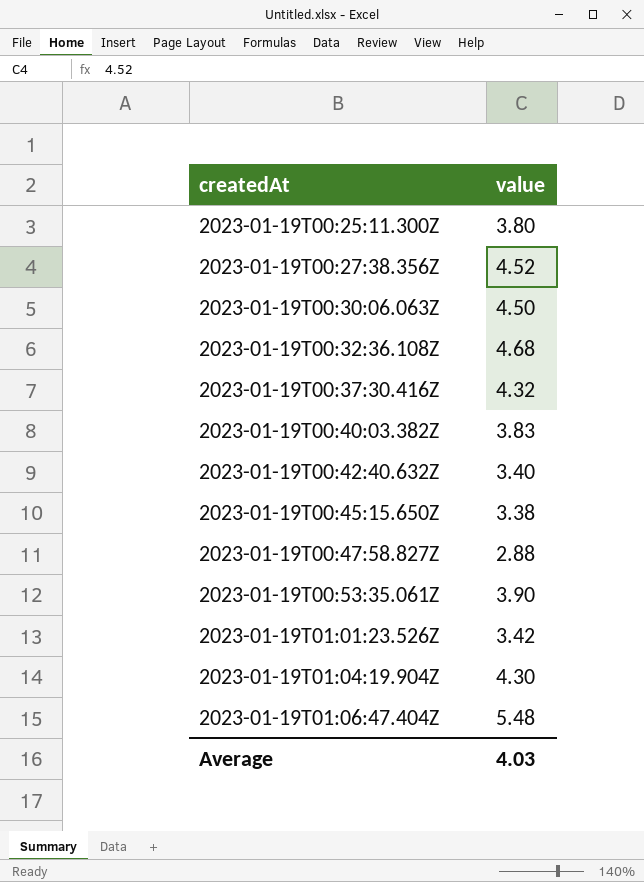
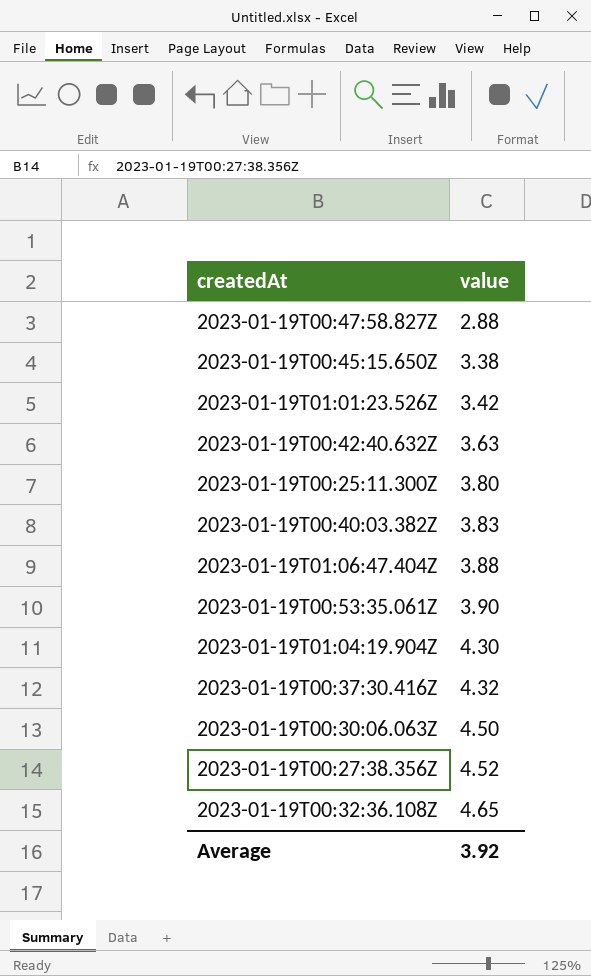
row order: createdAt ascending -> value ascending
2023-01-19T00:42:40.632Z | value: 3.40 -> 3.63
2023-01-19T01:06:47.404Z | value: 5.48 -> 3.88
2023-01-19T00:32:36.108Z | value: 4.68 -> 4.65
Average | value: 4.03 -> 3.92

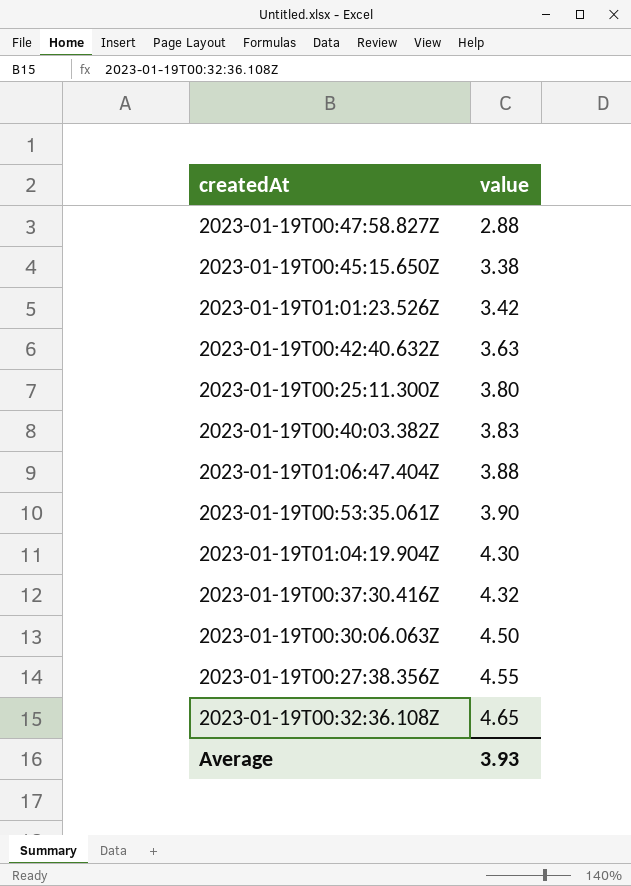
2023-01-19T00:27:38.356Z | value: 4.52 -> 4.55
Average | value: 3.92 -> 3.93

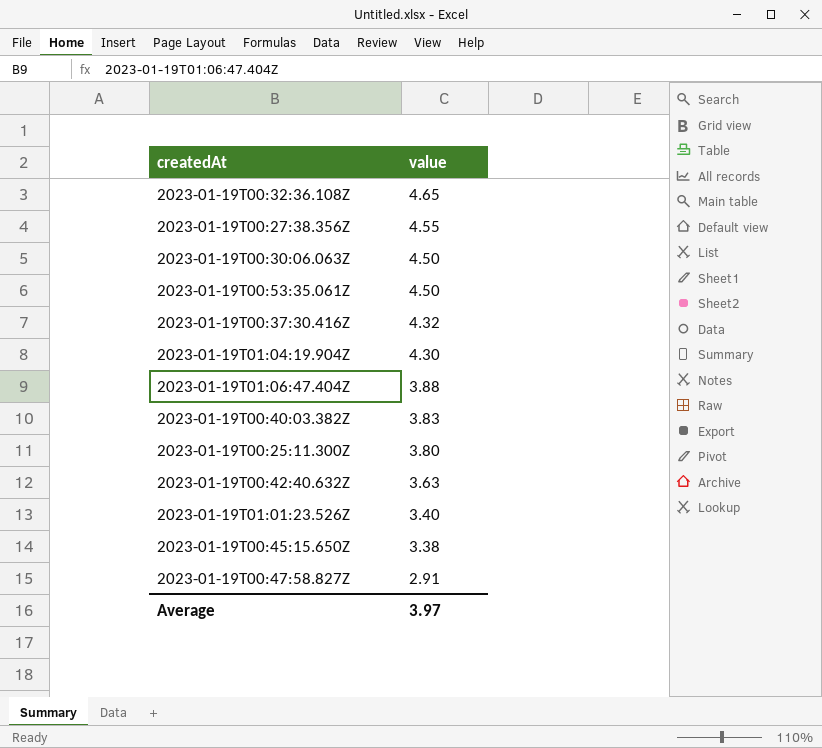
row order: value ascending -> value descending
2023-01-19T00:53:35.061Z | value: 3.90 -> 4.50
2023-01-19T01:01:23.526Z | value: 3.42 -> 3.40
2023-01-19T00:47:58.827Z | value: 2.88 -> 2.91
Average | value: 3.93 -> 3.97

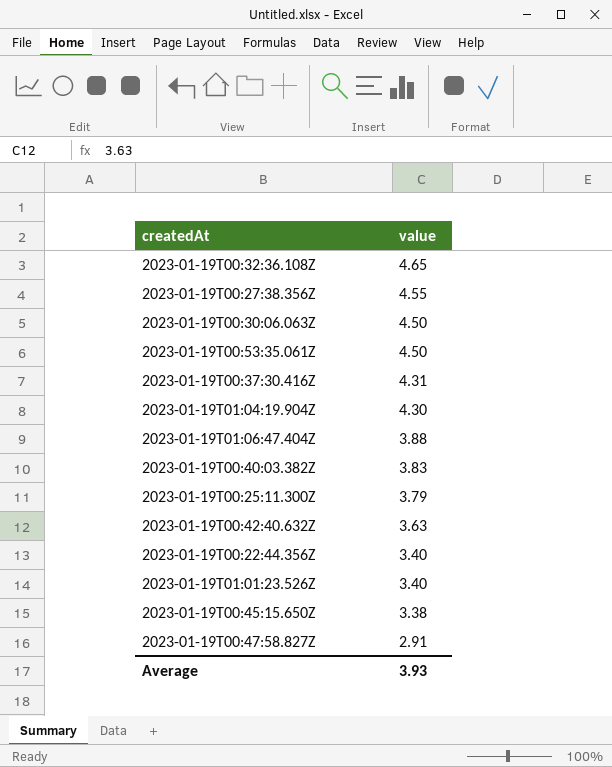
2023-01-19T00:37:30.416Z | value: 4.32 -> 4.31
2023-01-19T00:25:11.300Z | value: 3.80 -> 3.79
row 2023-01-19T00:22:44.356Z: none -> 3.40
Average | value: 3.97 -> 3.93

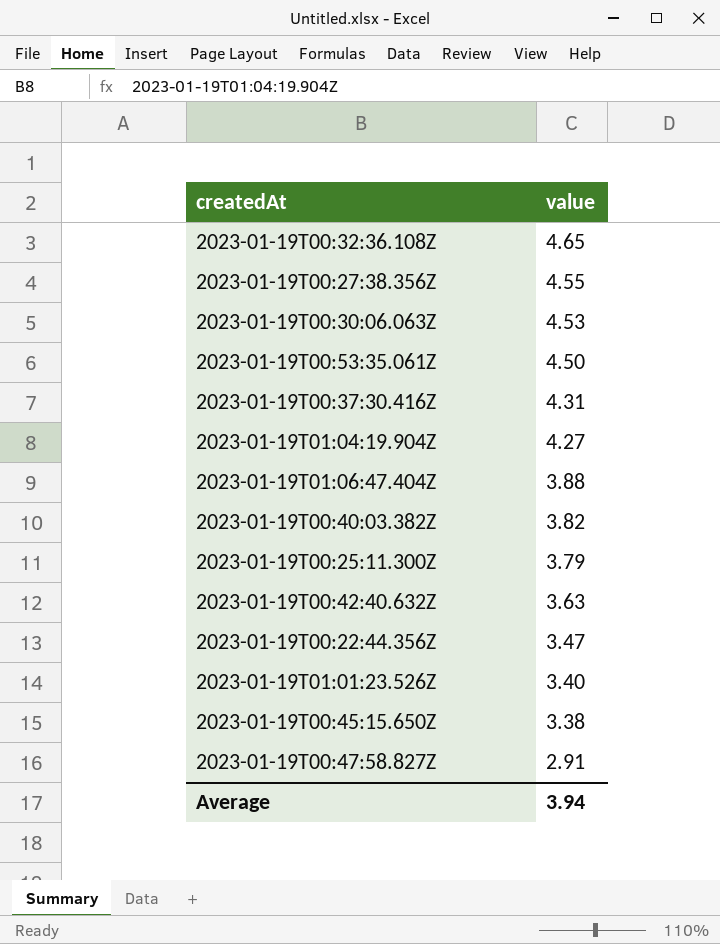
2023-01-19T00:30:06.063Z | value: 4.50 -> 4.53
2023-01-19T01:04:19.904Z | value: 4.30 -> 4.27
2023-01-19T00:40:03.382Z | value: 3.83 -> 3.82
2023-01-19T00:22:44.356Z | value: 3.40 -> 3.47
Average | value: 3.93 -> 3.94

